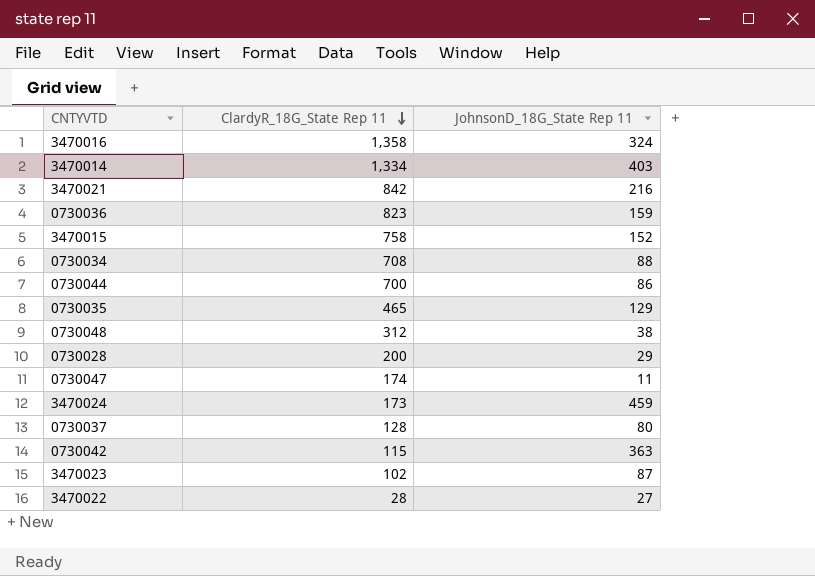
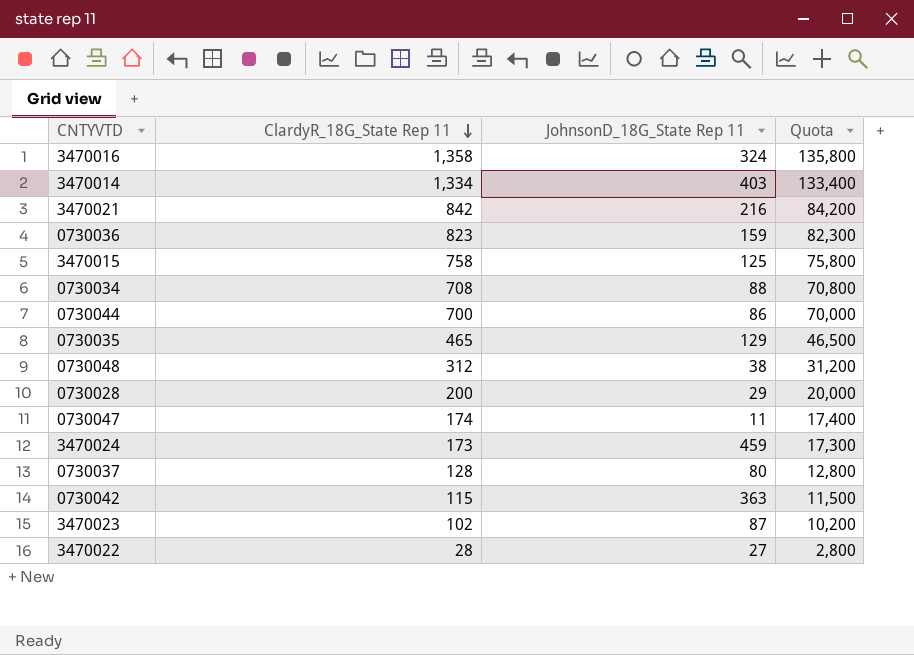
column Quota | formula: none -> [ClardyR_18G_State Rep 11] * 100
3470015 | JohnsonD_18G_State Rep 11: 152 -> 125

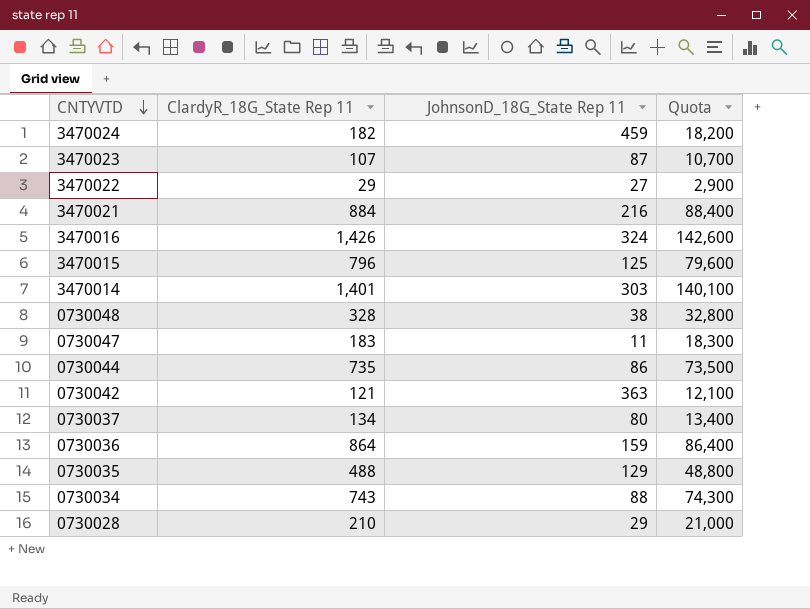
row order: ClardyR_18G_State Rep 11 descending -> CNTYVTD descending
3470024 | ClardyR_18G_State Rep 11: 173 -> 182
3470024 | Quota: 17,300 -> 18,200
3470023 | ClardyR_18G_State Rep 11: 102 -> 107
3470023 | Quota: 10,200 -> 10,700
3470022 | ClardyR_18G_State Rep 11: 28 -> 29
3470022 | Quota: 2,800 -> 2,900
3470021 | ClardyR_18G_State Rep 11: 842 -> 884
3470021 | Quota: 84,200 -> 88,400
3470016 | ClardyR_18G_State Rep 11: 1,358 -> 1,426
3470016 | Quota: 135,800 -> 142,600
3470015 | ClardyR_18G_State Rep 11: 758 -> 796
3470015 | Quota: 75,800 -> 79,600
3470014 | ClardyR_18G_State Rep 11: 1,334 -> 1,401
3470014 | JohnsonD_18G_State Rep 11: 403 -> 303
3470014 | Quota: 133,400 -> 140,100
0730048 | ClardyR_18G_State Rep 11: 312 -> 328
0730048 | Quota: 31,200 -> 32,800
0730047 | ClardyR_18G_State Rep 11: 174 -> 183
0730047 | Quota: 17,400 -> 18,300
0730044 | ClardyR_18G_State Rep 11: 700 -> 735
0730044 | Quota: 70,000 -> 73,500
0730042 | ClardyR_18G_State Rep 11: 115 -> 121
0730042 | Quota: 11,500 -> 12,100
0730037 | ClardyR_18G_State Rep 11: 128 -> 134
0730037 | Quota: 12,800 -> 13,400
0730036 | ClardyR_18G_State Rep 11: 823 -> 864
0730036 | Quota: 82,300 -> 86,400
0730035 | ClardyR_18G_State Rep 11: 465 -> 488
0730035 | Quota: 46,500 -> 48,800
0730034 | ClardyR_18G_State Rep 11: 708 -> 743
0730034 | Quota: 70,800 -> 74,300
0730028 | ClardyR_18G_State Rep 11: 200 -> 210
0730028 | Quota: 20,000 -> 21,000

